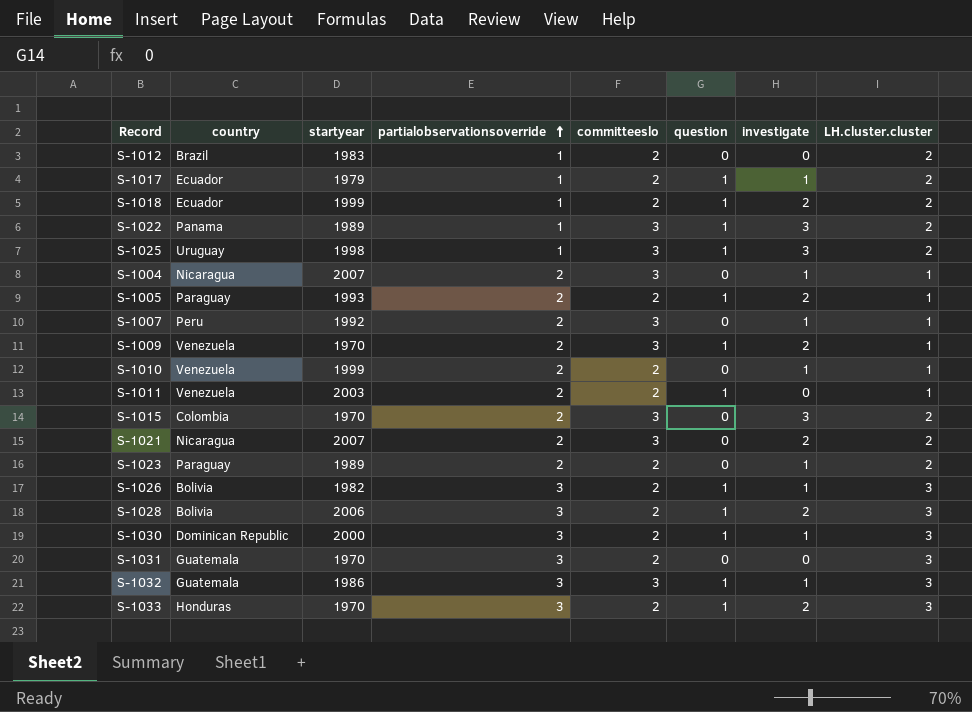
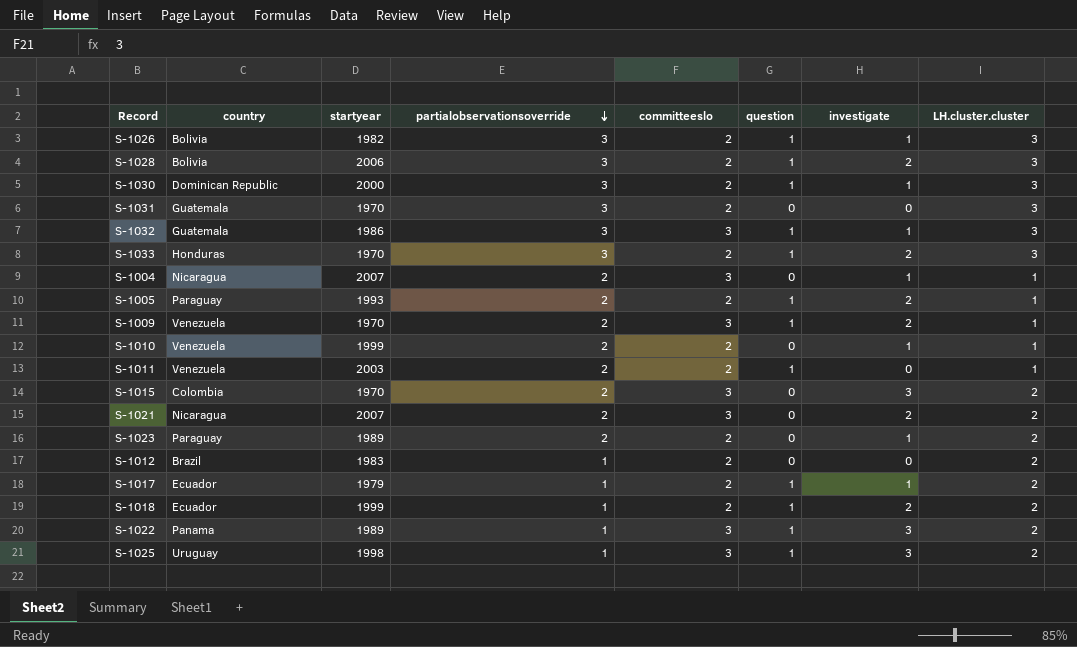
row order: partialobservationsoverride ascending -> partialobservationsoverride descending
row S-1007: Peru | 1992 | 2 | 3 | 0 | 1 | 1 -> none

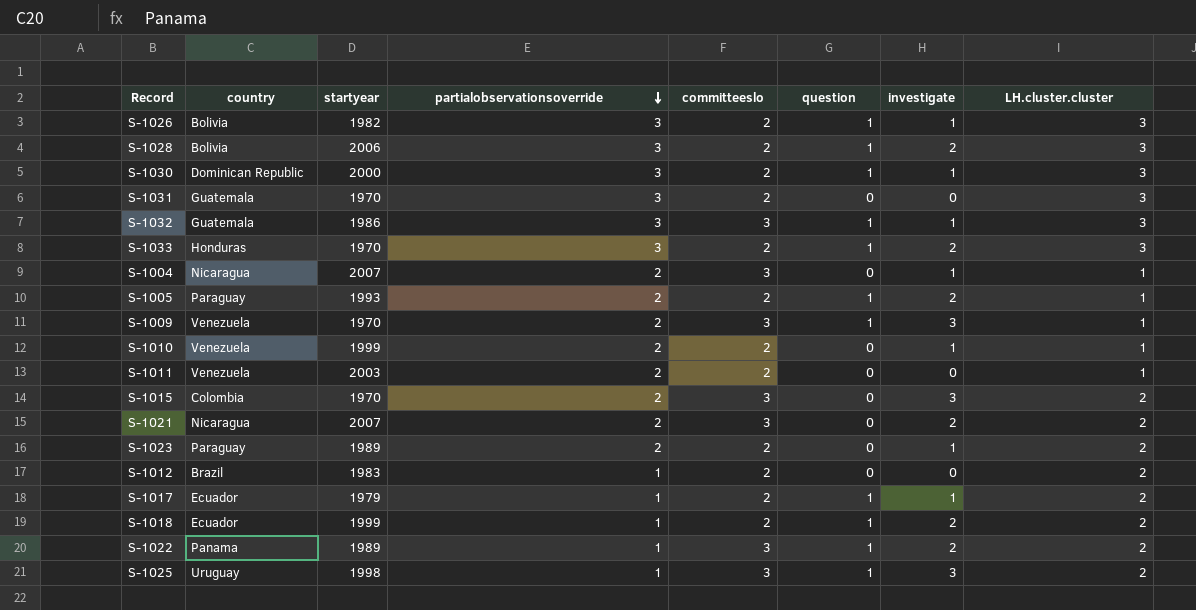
S-1009 | investigate: 2 -> 3
S-1011 | question: 1 -> 0
S-1022 | investigate: 3 -> 2

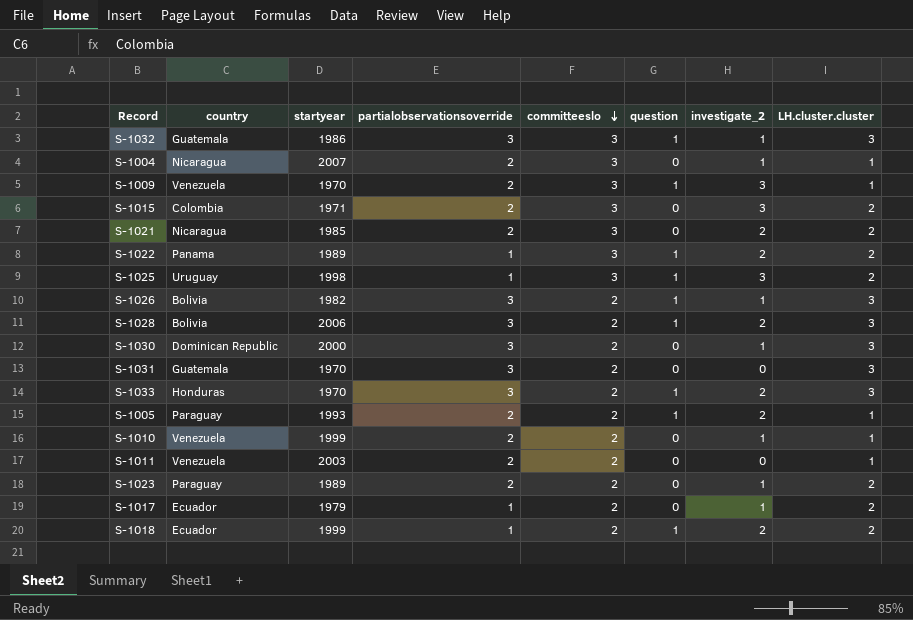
row order: partialobservationsoverride descending -> committeeslo descending
column name: investigate -> investigate_2
row S-1012: Brazil | 1983 | 1 | 2 | 0 | 0 | 2 -> none
S-1015 | startyear: 1970 -> 1971
S-1021 | startyear: 2007 -> 1985
S-1030 | question: 1 -> 0
S-1017 | question: 1 -> 0

